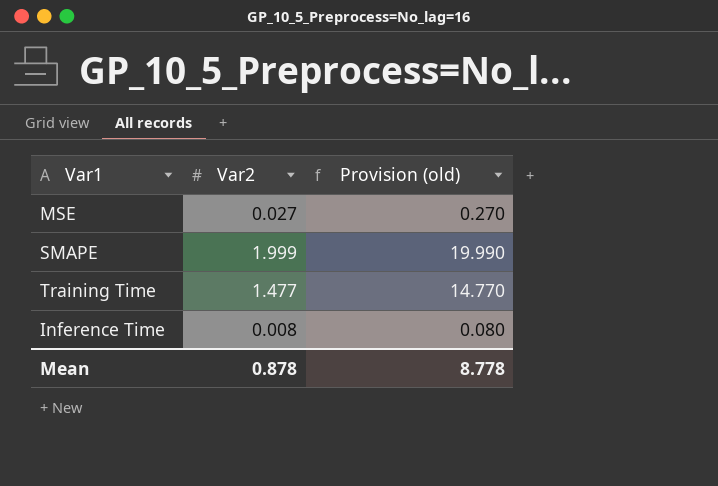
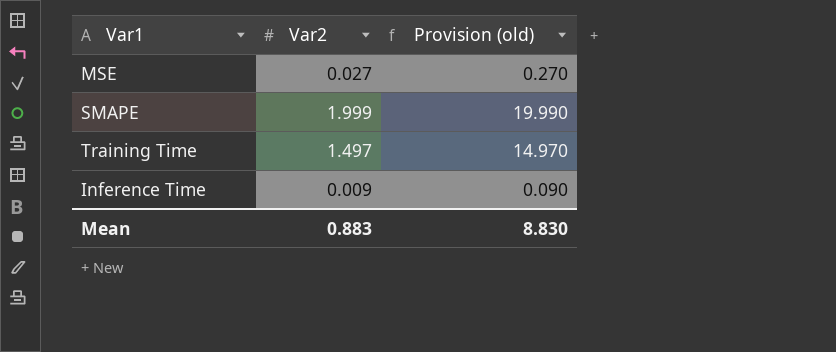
Training Time | Var2: 1.477 -> 1.497
Training Time | Provision (old): 14.770 -> 14.970
Inference Time | Var2: 0.008 -> 0.009
Inference Time | Provision (old): 0.080 -> 0.090
Mean | Var2: 0.878 -> 0.883
Mean | Provision (old): 8.778 -> 8.830

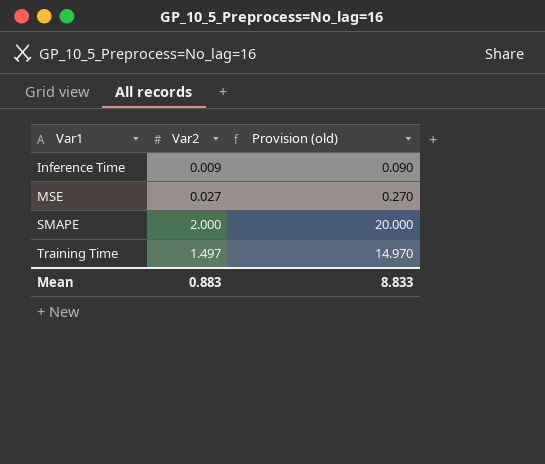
row order: none -> Var1 ascending
SMAPE | Var2: 1.999 -> 2.000
SMAPE | Provision (old): 19.990 -> 20.000
Mean | Provision (old): 8.830 -> 8.833

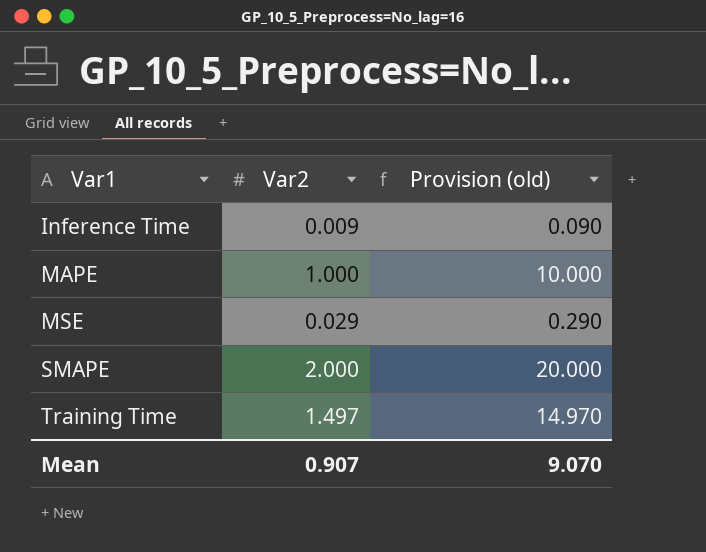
row MAPE: none -> 1.000 | 10.000
MSE | Var2: 0.027 -> 0.029
MSE | Provision (old): 0.270 -> 0.290
Mean | Var2: 0.883 -> 0.907
Mean | Provision (old): 8.833 -> 9.070

